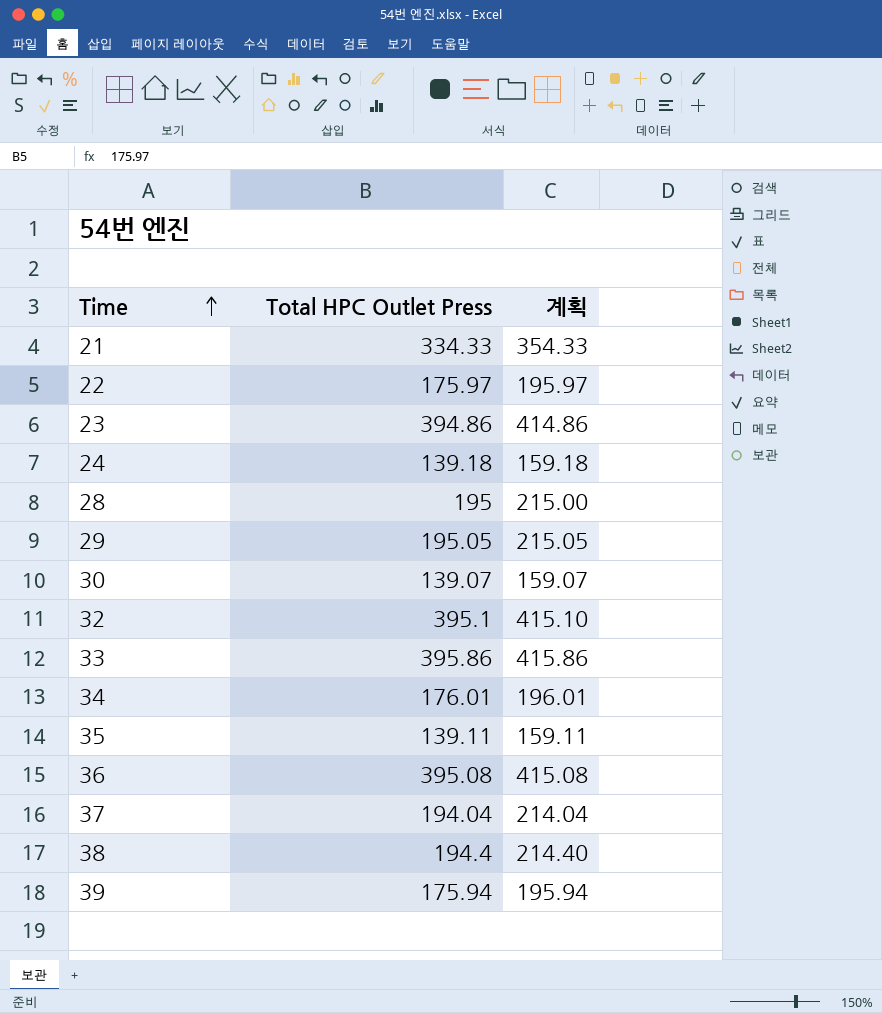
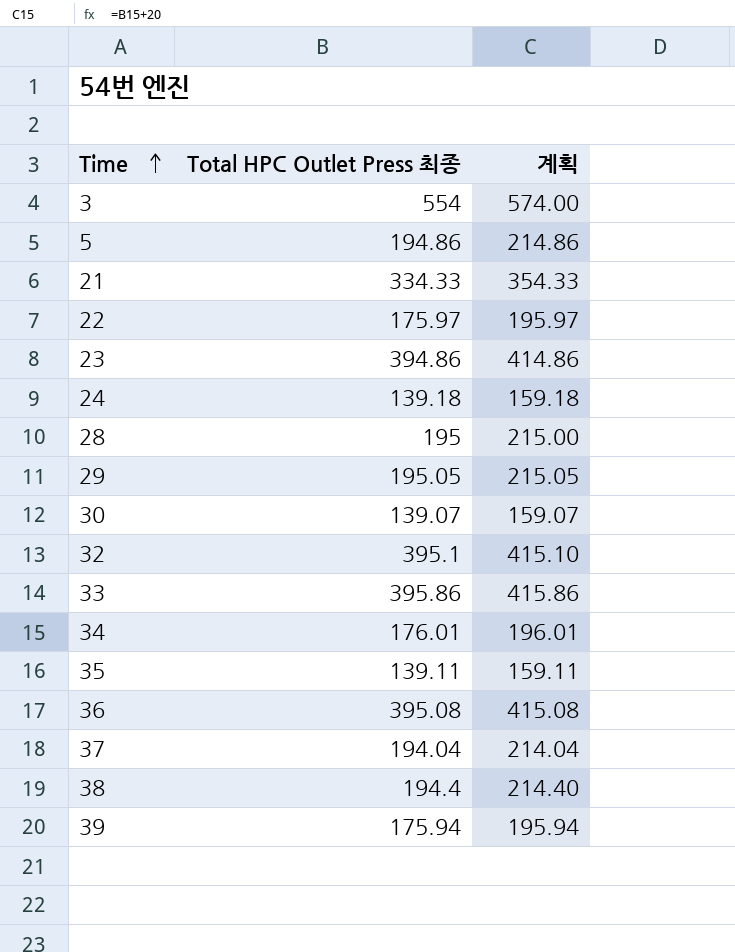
column name: Total HPC Outlet Press -> Total HPC Outlet Press 최종
row 3: none -> 554 | 574.00
row 5: none -> 194.86 | 214.86

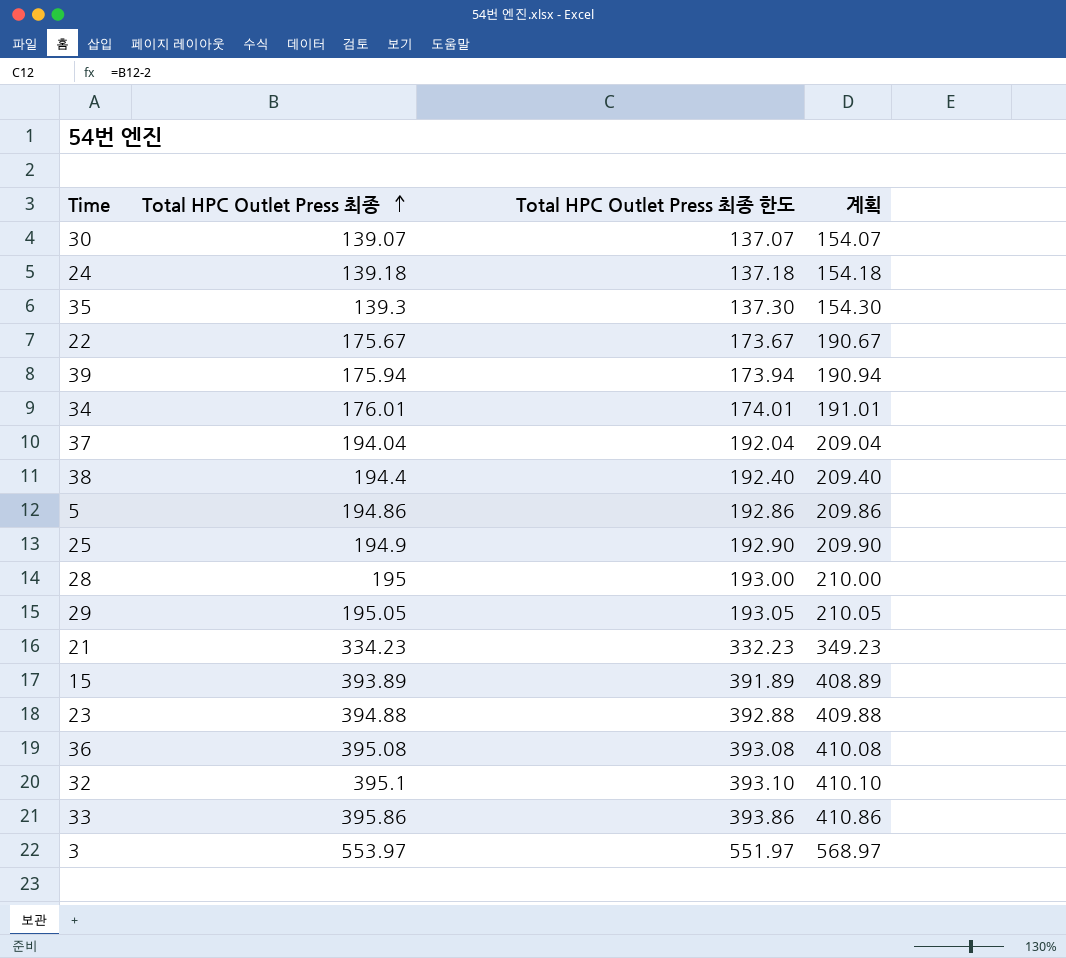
row order: Time ascending -> Total HPC Outlet Press 최종 ascending
column Total HPC Outlet Press 최종 한도 | formula: none -> [Total HPC Outlet Press 최종] - 2
column 계획 | formula: [Total HPC Outlet Press 최종] + 20 -> [Total HPC Outlet Press 최종] + 15
35 | Total HPC Outlet Press 최종: 139.11 -> 139.3
22 | Total HPC Outlet Press 최종: 175.97 -> 175.67
row 25: none -> 194.9 | 192.90 | 209.90
21 | Total HPC Outlet Press 최종: 334.33 -> 334.23
row 15: none -> 393.89 | 391.89 | 408.89
23 | Total HPC Outlet Press 최종: 394.86 -> 394.88
3 | Total HPC Outlet Press 최종: 554 -> 553.97

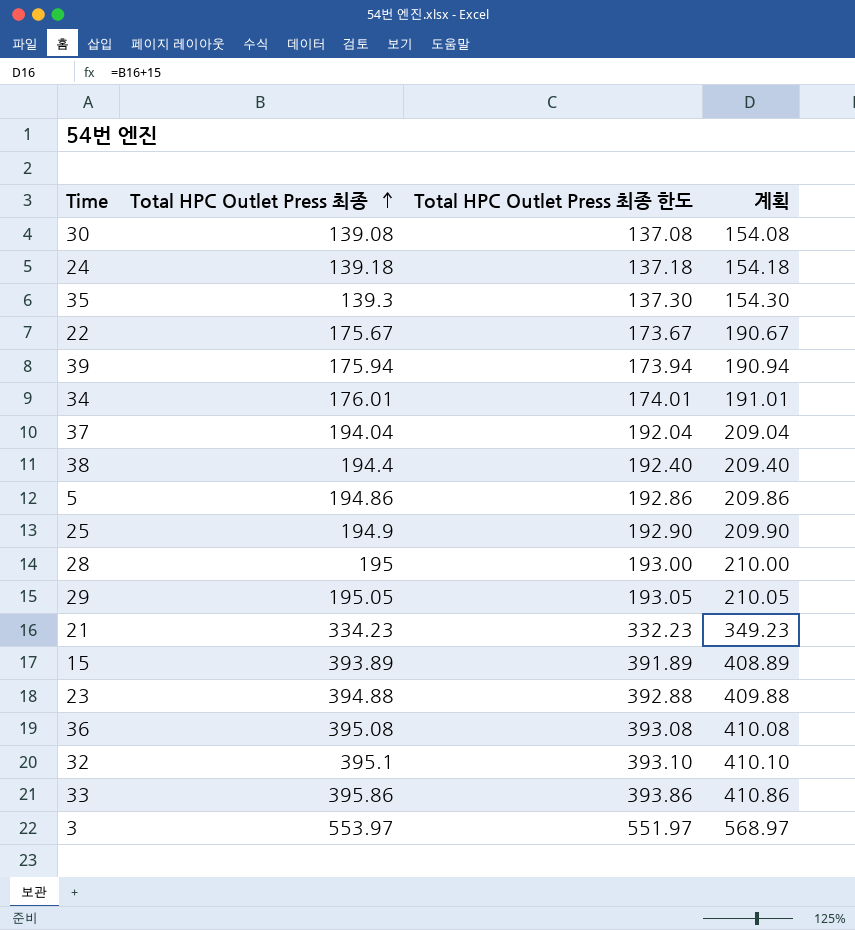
30 | Total HPC Outlet Press 최종: 139.07 -> 139.08
30 | Total HPC Outlet Press 최종 한도: 137.07 -> 137.08
30 | 계획: 154.07 -> 154.08

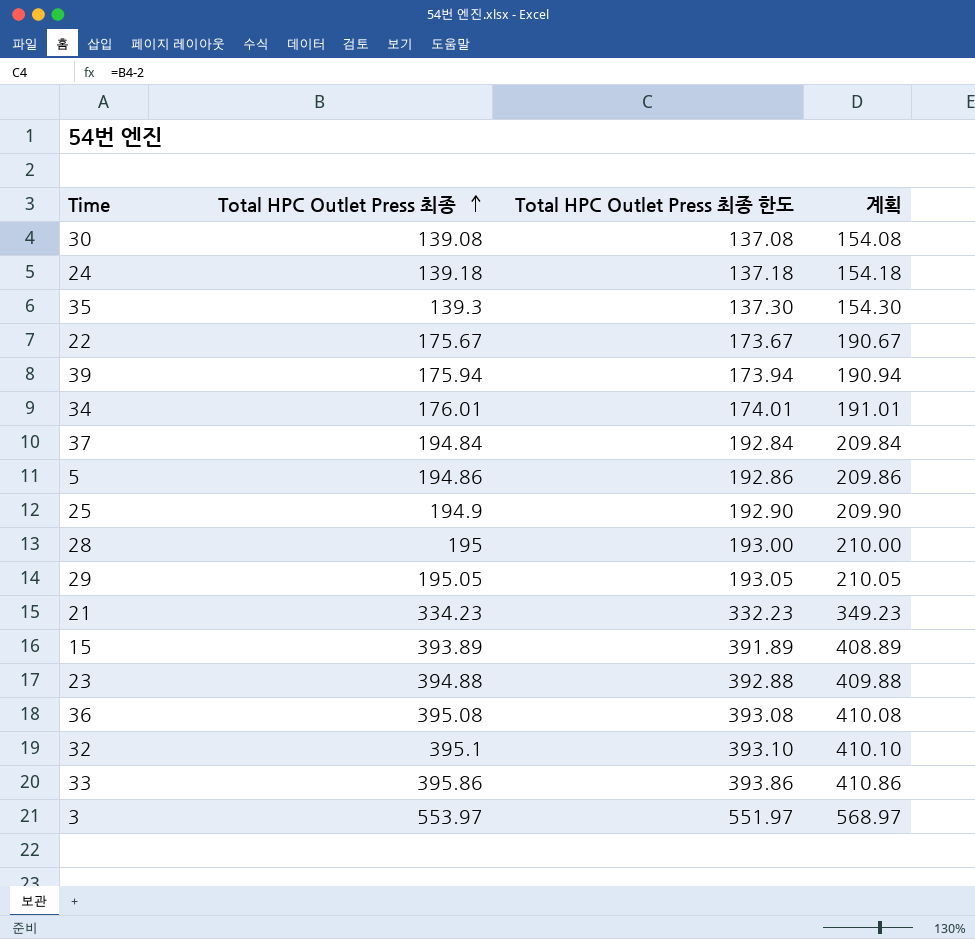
row 38: 194.4 | 192.40 | 209.40 -> none
37 | Total HPC Outlet Press 최종: 194.04 -> 194.84
37 | Total HPC Outlet Press 최종 한도: 192.04 -> 192.84
37 | 계획: 209.04 -> 209.84

